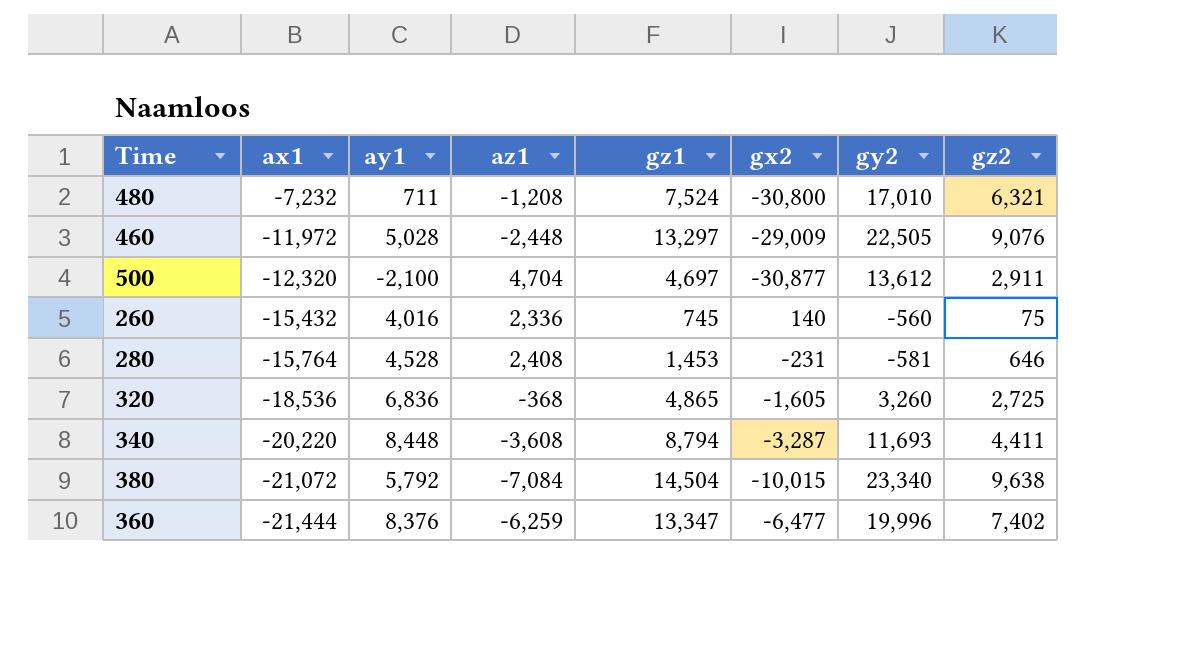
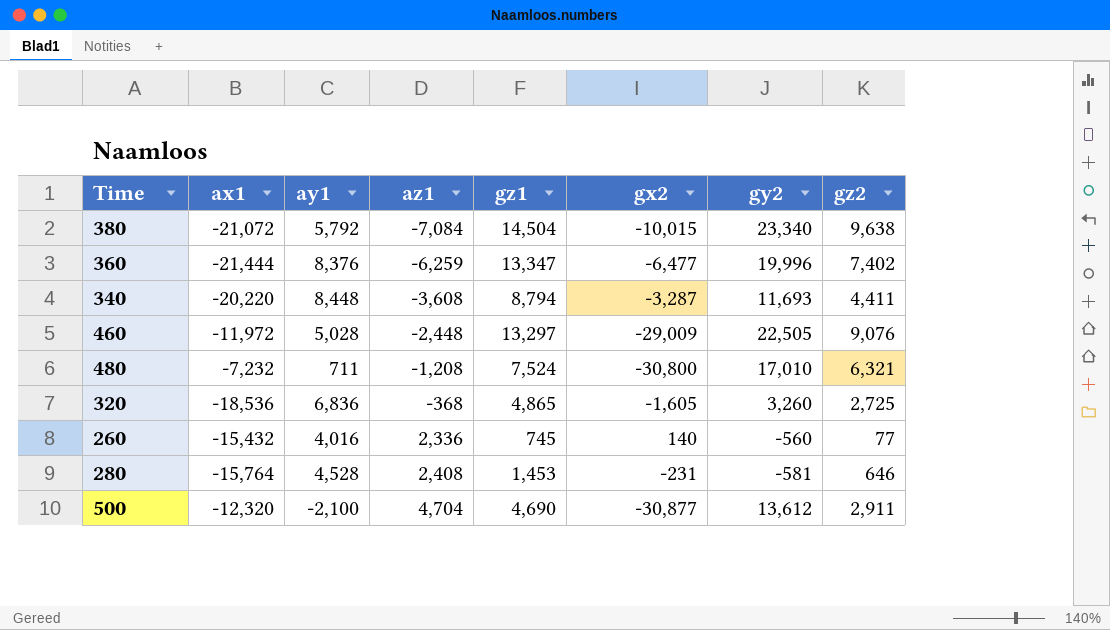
row order: ax1 descending -> az1 ascending
260 | gz2: 75 -> 77
500 | gz1: 4,697 -> 4,690

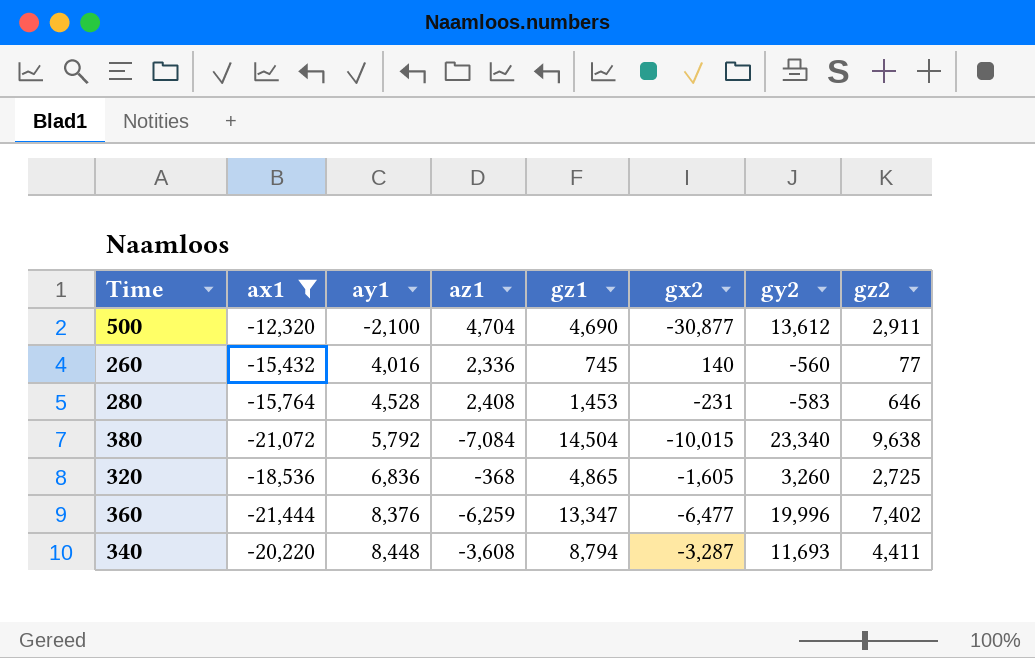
filter: none -> ax1 <= -12,320
row order: az1 ascending -> ay1 ascending
280 | gy2: -581 -> -583

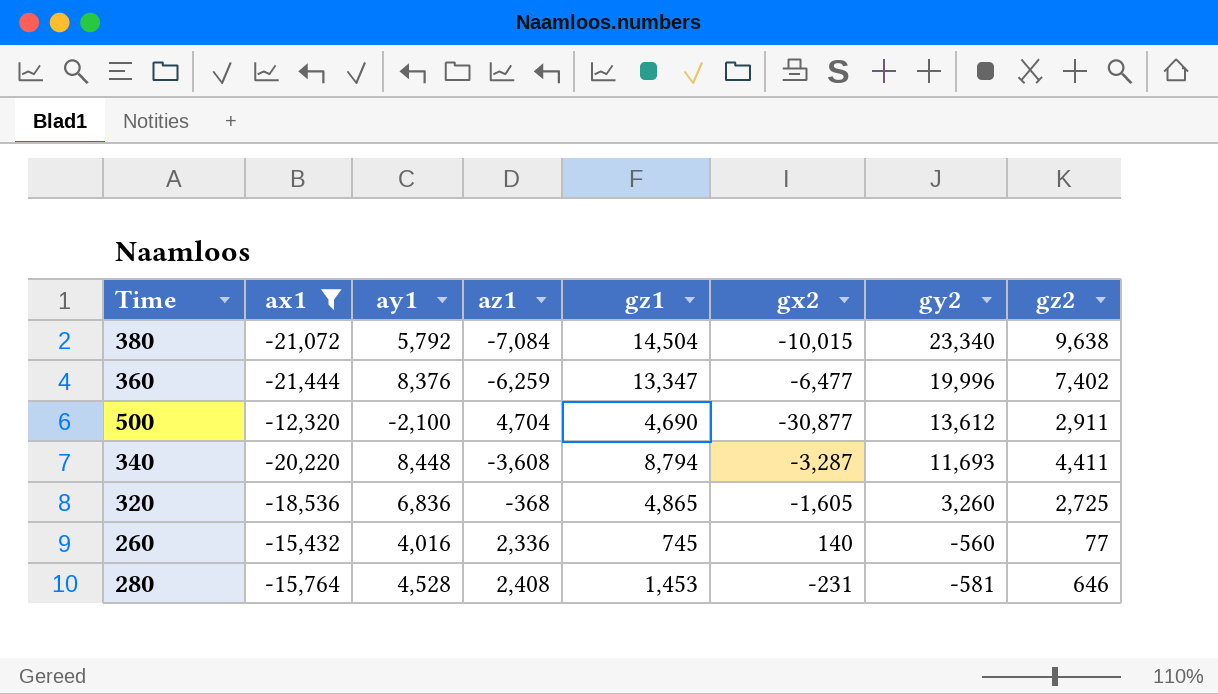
row order: ay1 ascending -> gy2 descending
280 | gy2: -583 -> -581

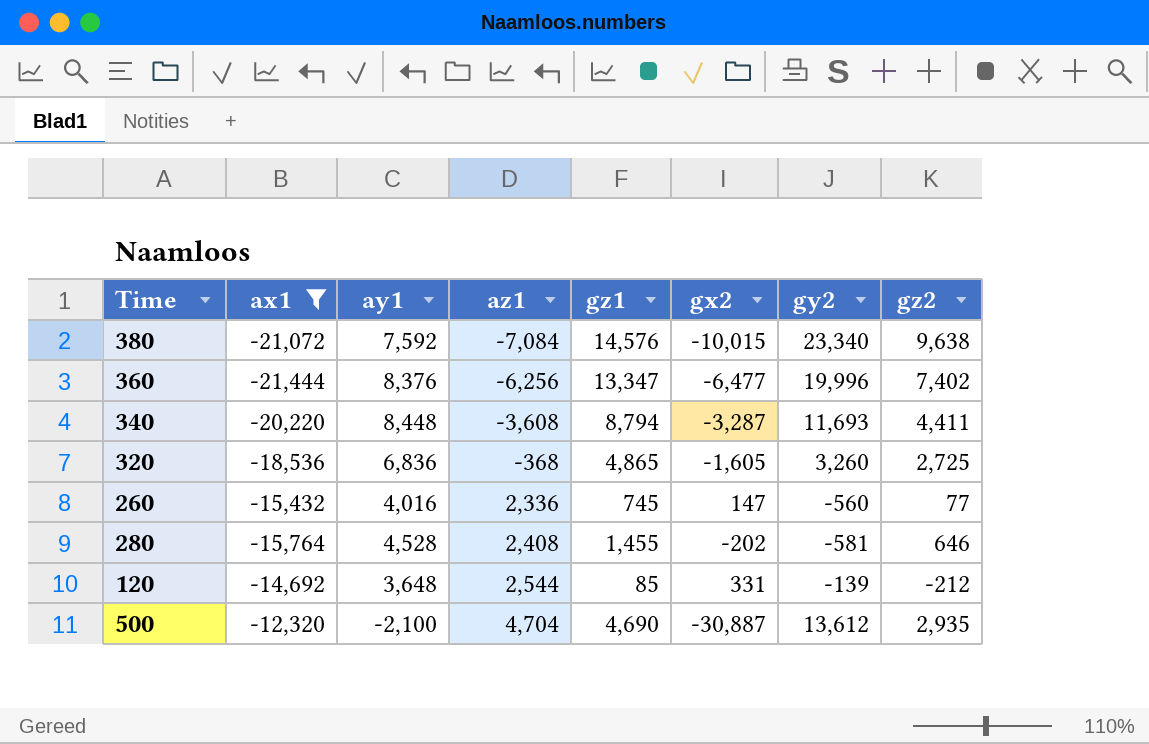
row order: gy2 descending -> az1 ascending
380 | ay1: 5,792 -> 7,592
380 | gz1: 14,504 -> 14,576
360 | az1: -6,259 -> -6,256
260 | gx2: 140 -> 147
280 | gz1: 1,453 -> 1,455
280 | gx2: -231 -> -202
row 120: none -> -14,692 | 3,648 | 2,544 | 85 | 331 | -139 | -212
500 | gx2: -30,877 -> -30,887
500 | gz2: 2,911 -> 2,935

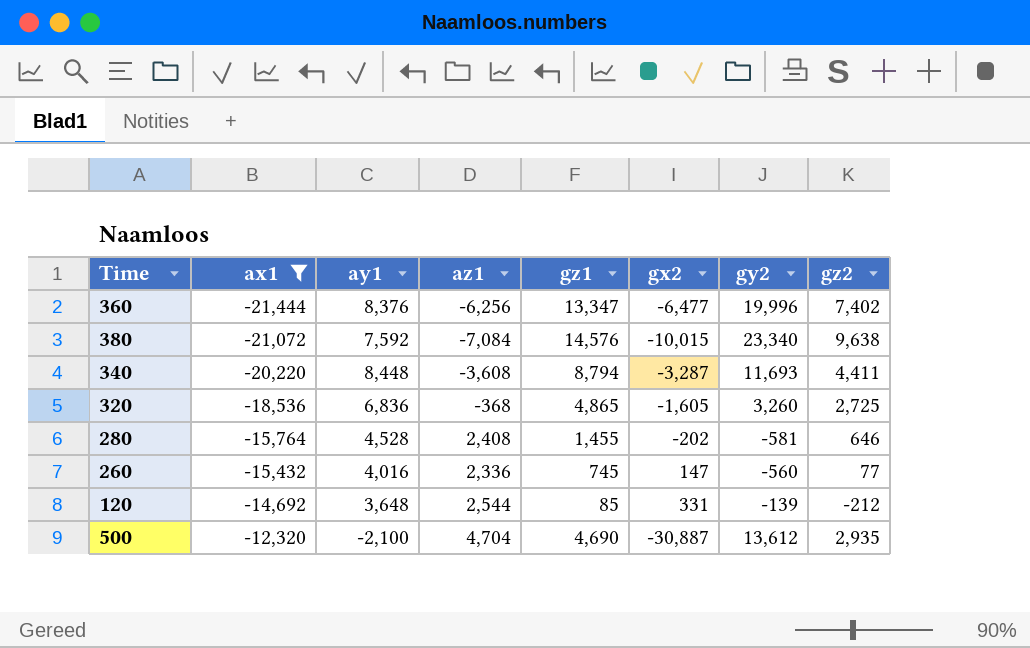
row order: az1 ascending -> ax1 ascending

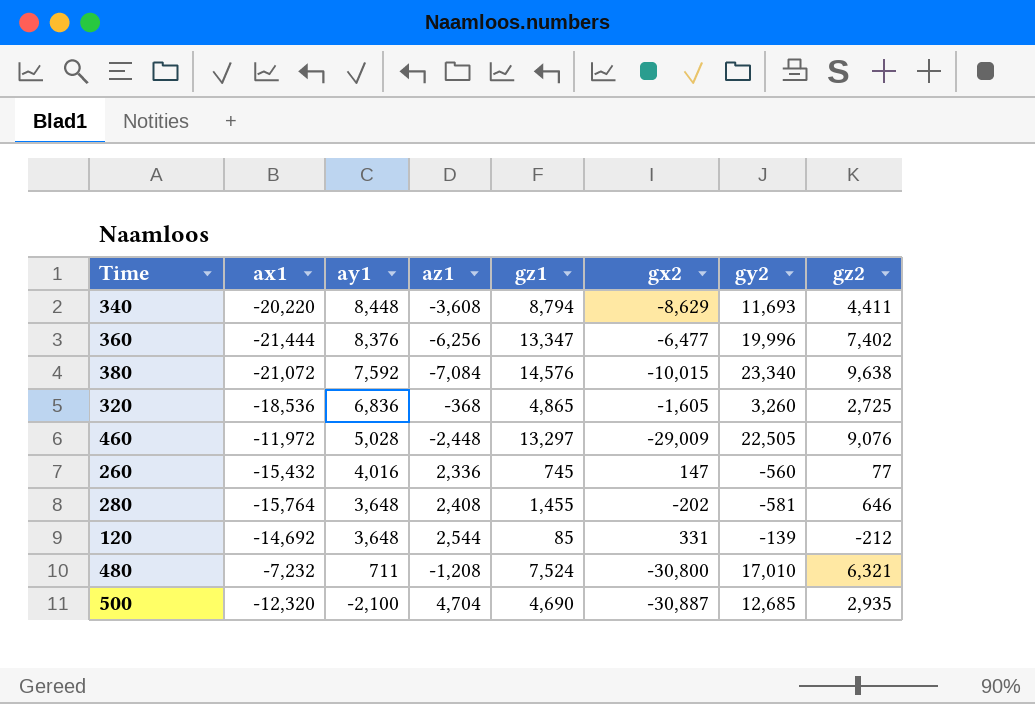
filter: ax1 <= -12,320 -> none
row order: ax1 ascending -> ay1 descending
340 | gx2: -3,287 -> -8,629
280 | ay1: 4,528 -> 3,648
500 | gy2: 13,612 -> 12,685

